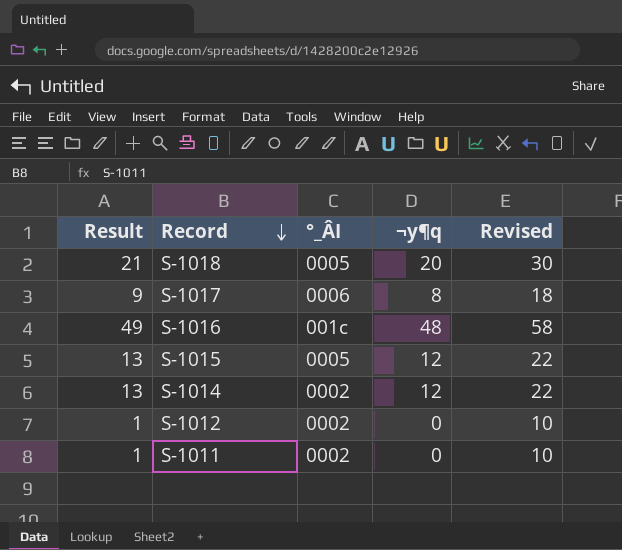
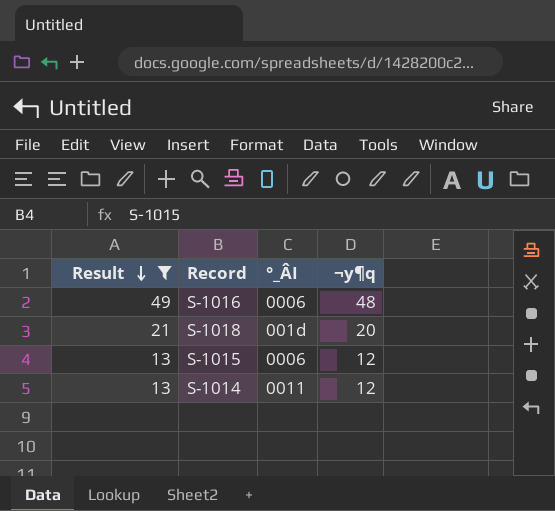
filter: none -> Result >= 13
row order: Record descending -> Result descending
column Revised | formula: [¬y¶q] + 10 -> none
S-1016 | °_ÂI: 001c -> 0006
S-1018 | °_ÂI: 0005 -> 001d
S-1015 | °_ÂI: 0005 -> 0006
S-1014 | °_ÂI: 0002 -> 0011

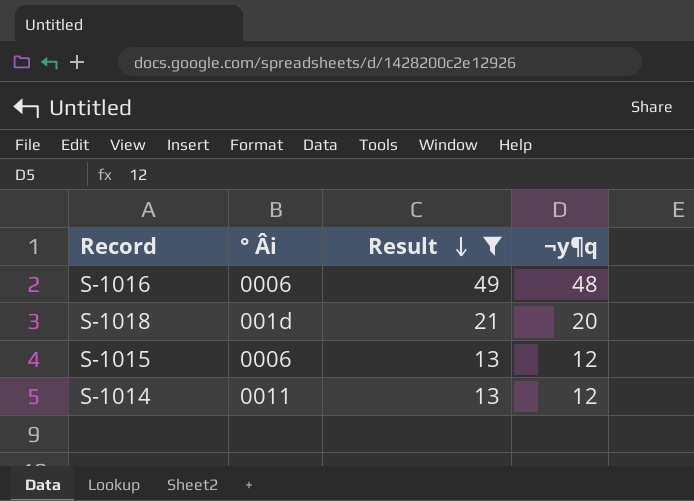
column name: °_ÂI -> ° Âi
column Result | position: 1 -> 3

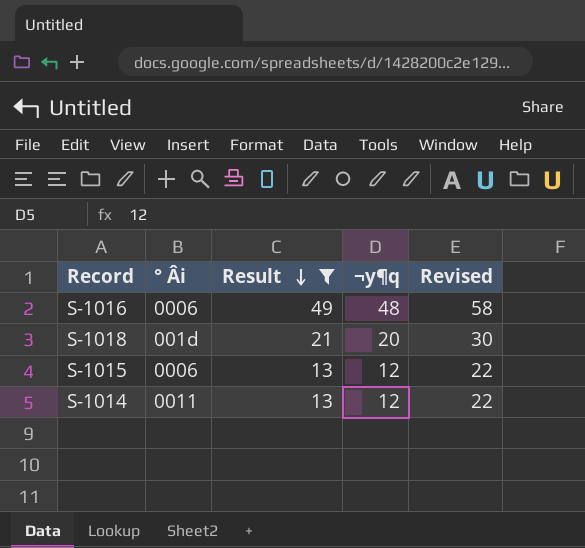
column Revised | formula: none -> [¬y¶q] + 10

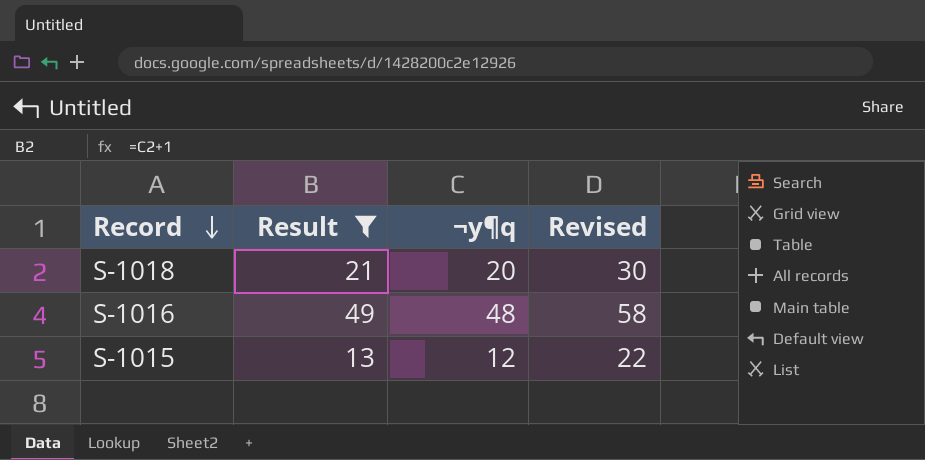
row order: Result descending -> Record descending
column ° Âi | position: 2 -> none
row S-1014: 0011 | 13 | 12 | 22 -> none

